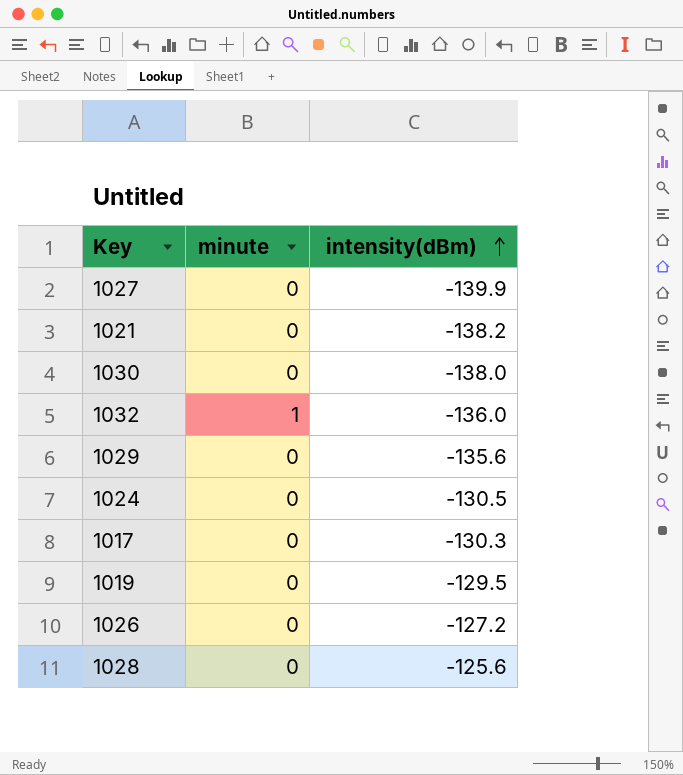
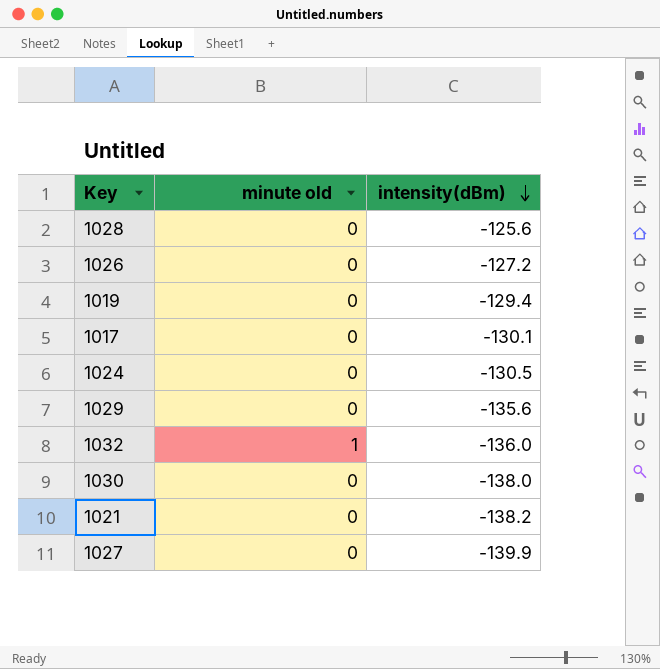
row order: intensity(dBm) ascending -> intensity(dBm) descending
column name: minute -> minute old
1019 | intensity(dBm): -129.5 -> -129.4
1017 | intensity(dBm): -130.3 -> -130.1

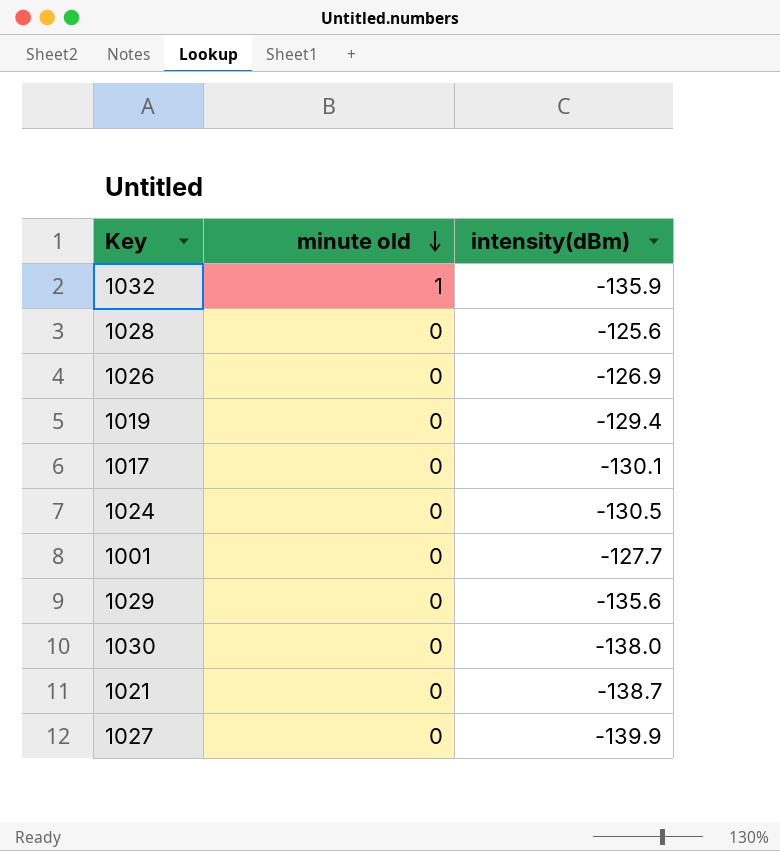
row order: intensity(dBm) descending -> minute old descending
1032 | intensity(dBm): -136.0 -> -135.9
1026 | intensity(dBm): -127.2 -> -126.9
row 1001: none -> 0 | -127.7
1021 | intensity(dBm): -138.2 -> -138.7

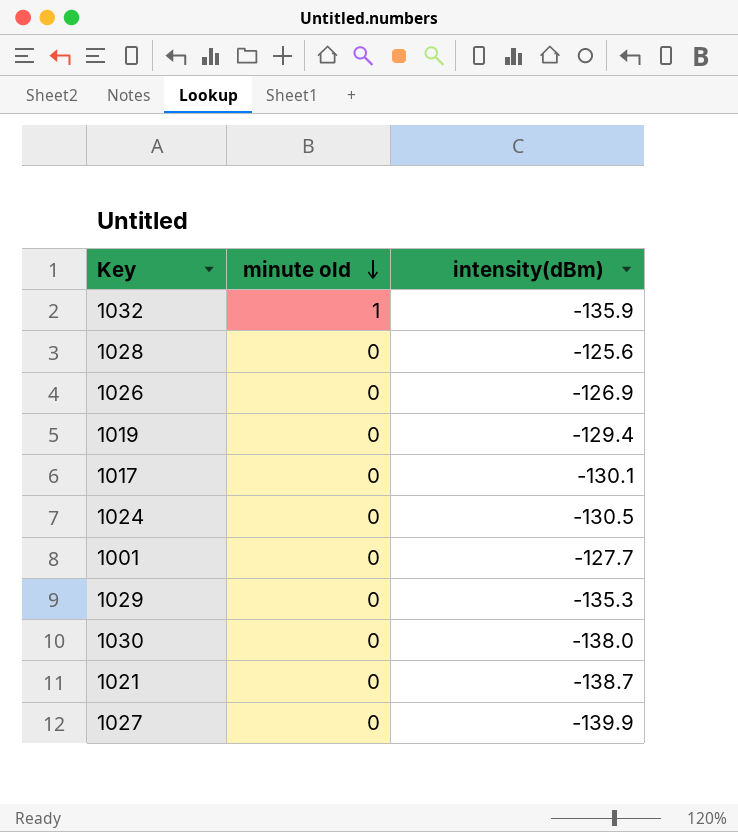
1029 | intensity(dBm): -135.6 -> -135.3

